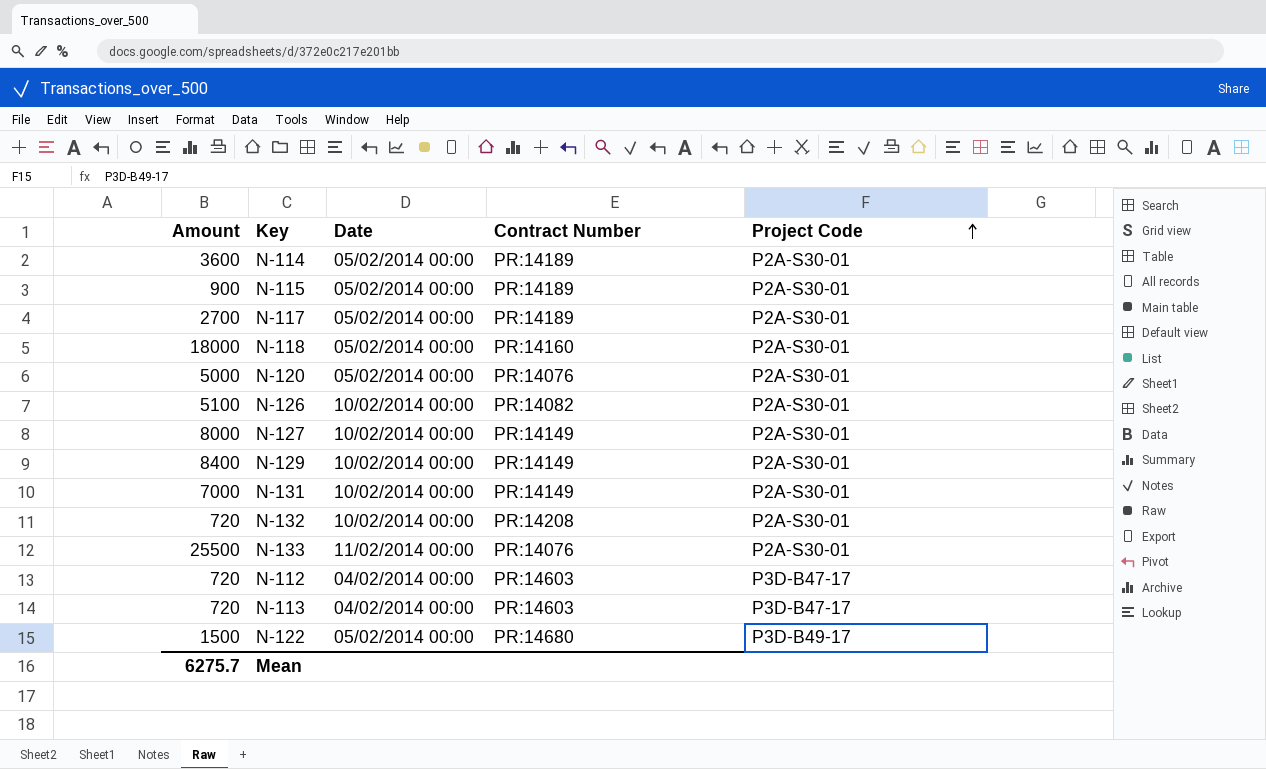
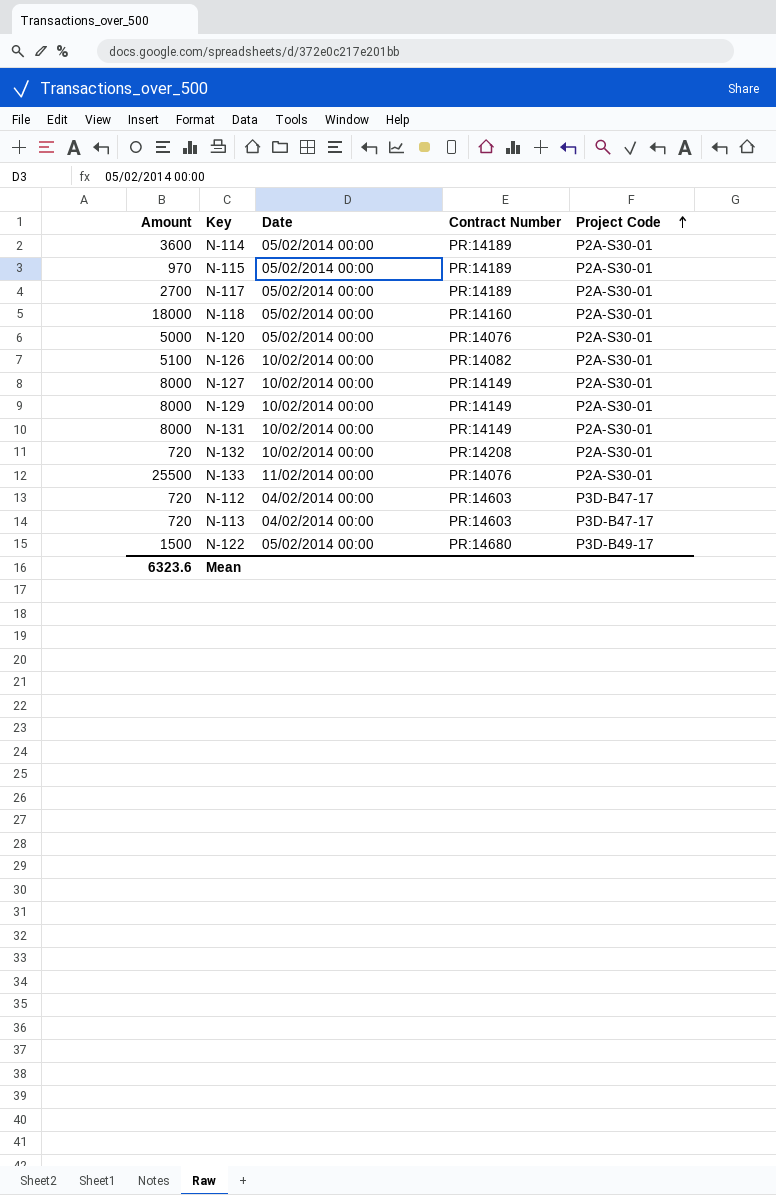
N-115 | Amount: 900 -> 970
N-129 | Amount: 8400 -> 8000
N-131 | Amount: 7000 -> 8000
Mean | Amount: 6275.7 -> 6323.6

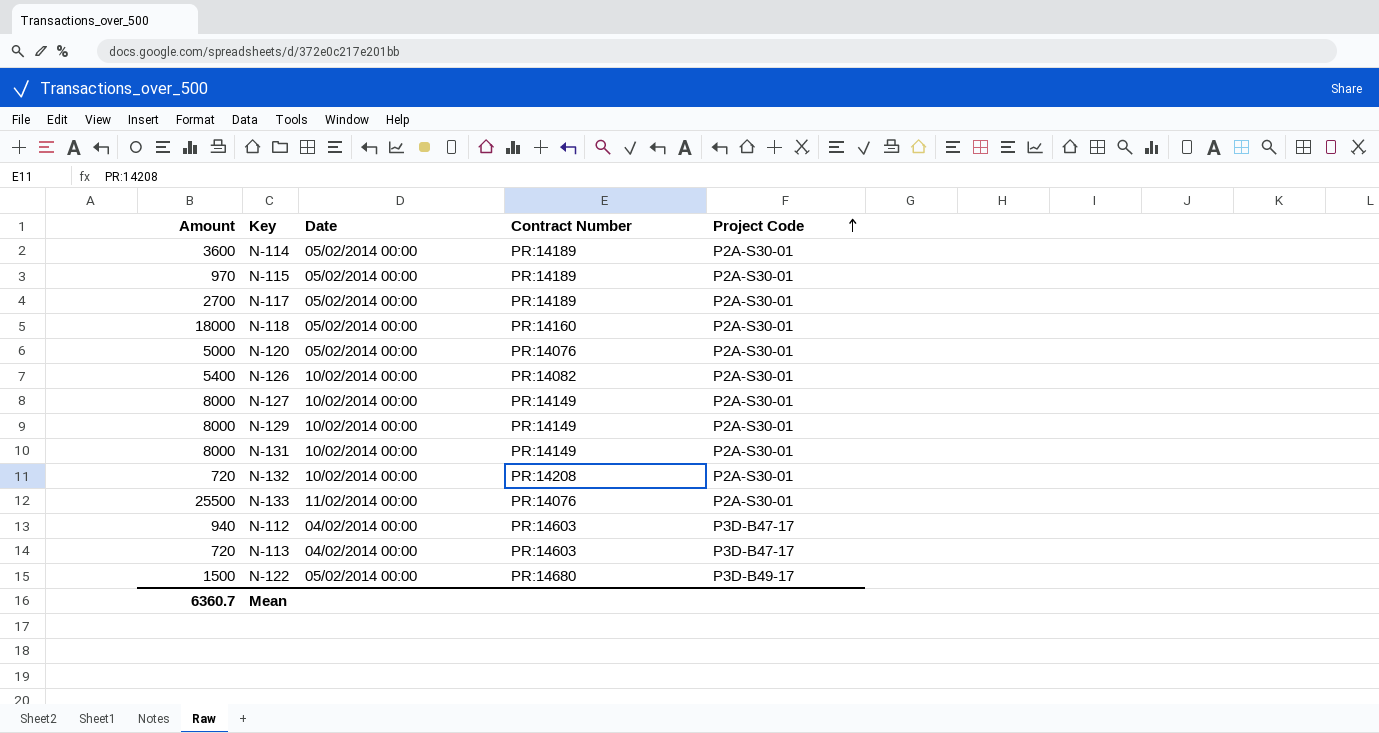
N-126 | Amount: 5100 -> 5400
N-112 | Amount: 720 -> 940
Mean | Amount: 6323.6 -> 6360.7

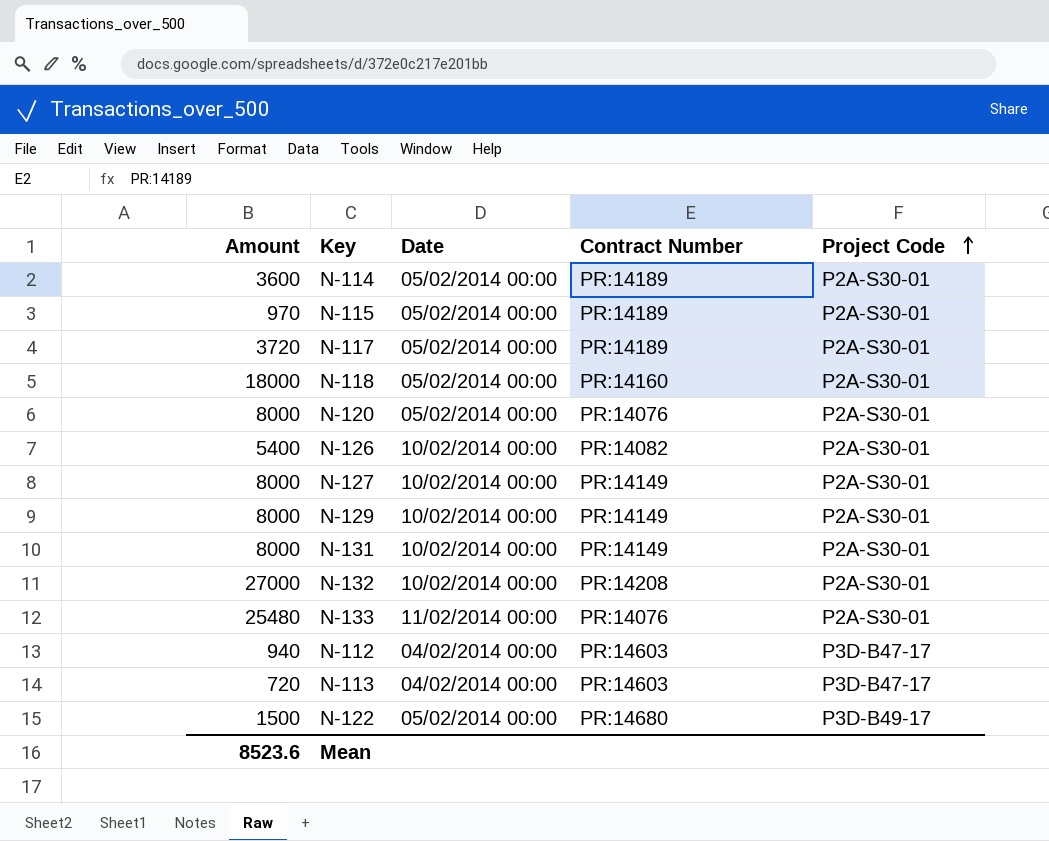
N-117 | Amount: 2700 -> 3720
N-120 | Amount: 5000 -> 8000
N-132 | Amount: 720 -> 27000
N-133 | Amount: 25500 -> 25480
Mean | Amount: 6360.7 -> 8523.6

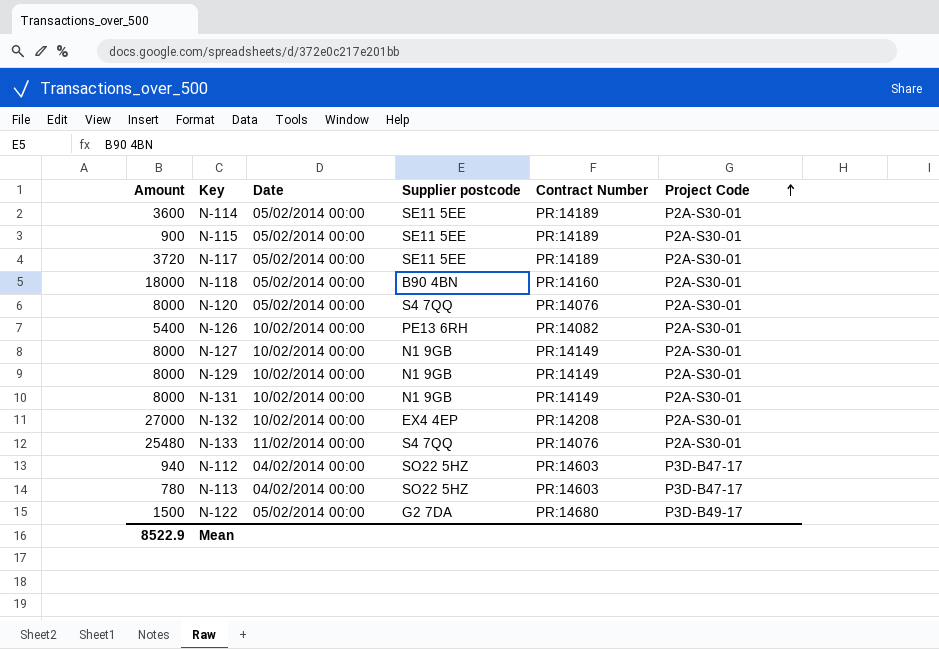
column Supplier postcode | position: none -> 4
N-115 | Amount: 970 -> 900
N-113 | Amount: 720 -> 780
Mean | Amount: 8523.6 -> 8522.9

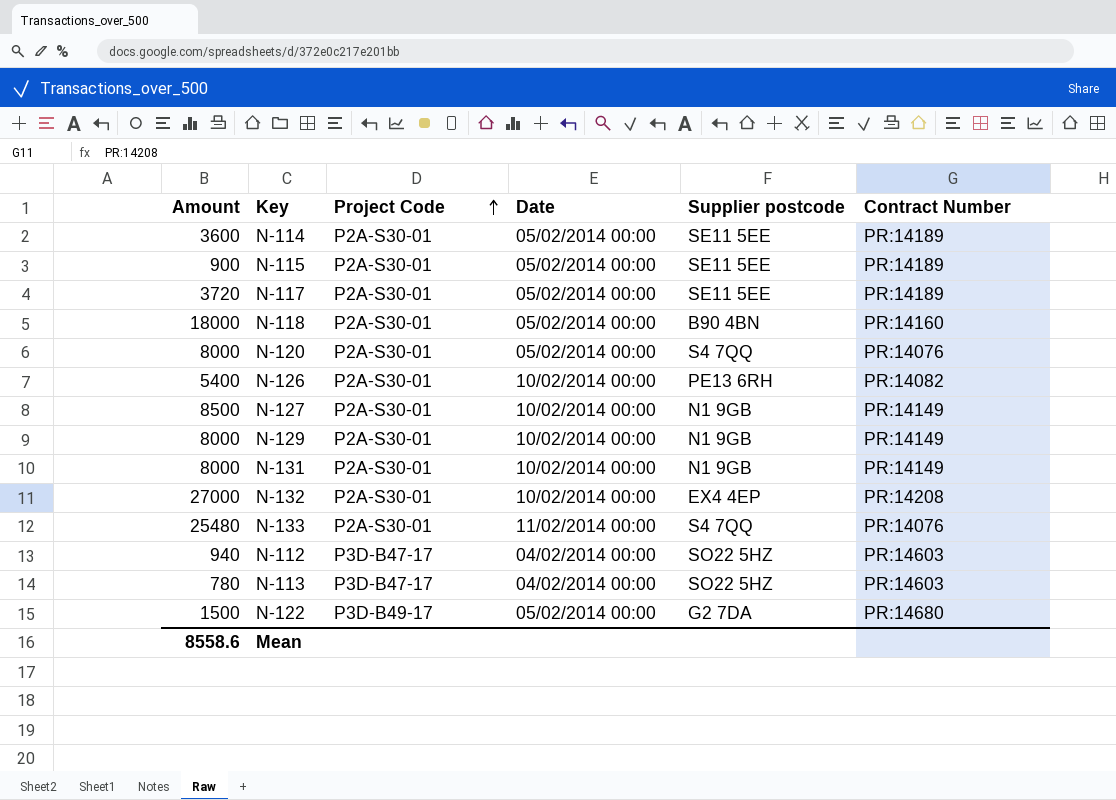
column Project Code | position: 6 -> 3
N-127 | Amount: 8000 -> 8500
Mean | Amount: 8522.9 -> 8558.6

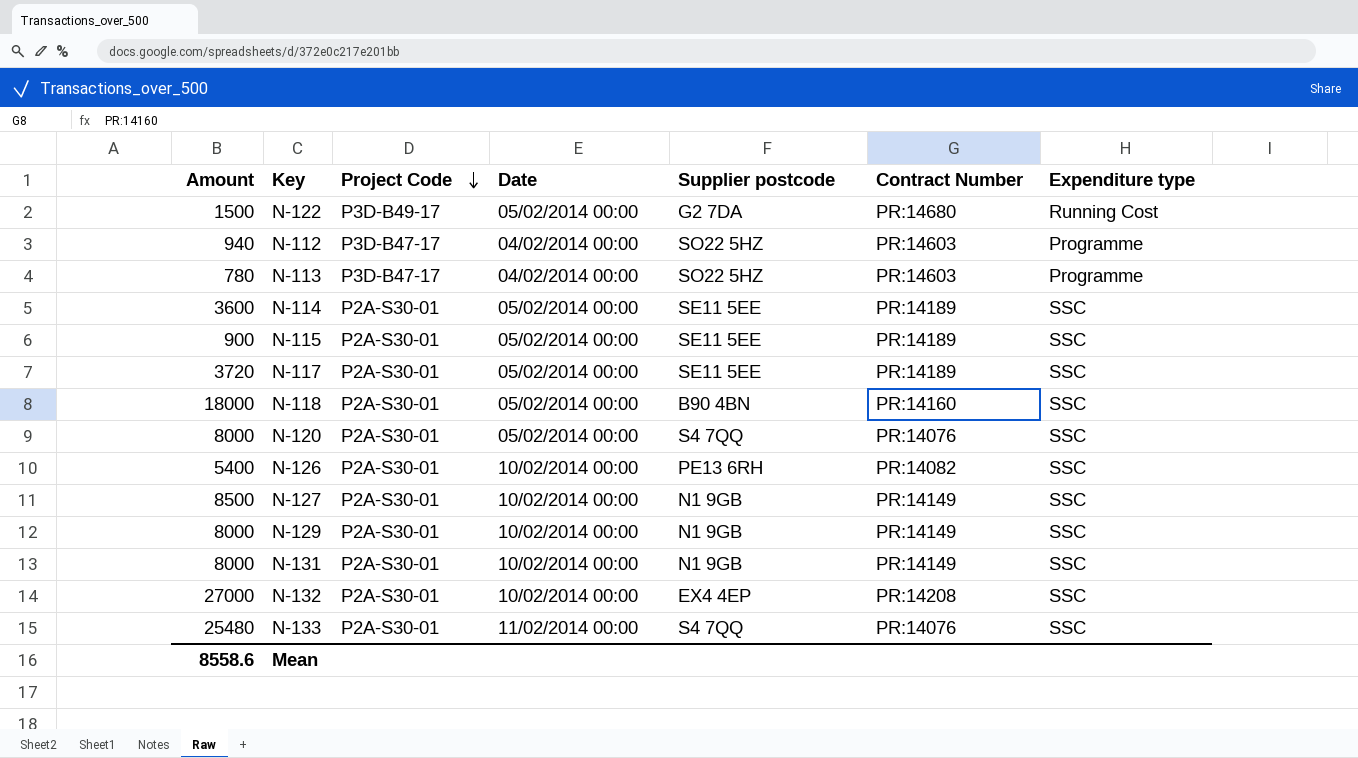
row order: Project Code ascending -> Project Code descending
column Expenditure type | position: none -> 7

